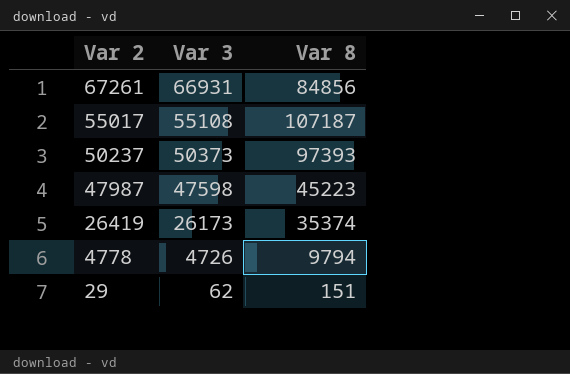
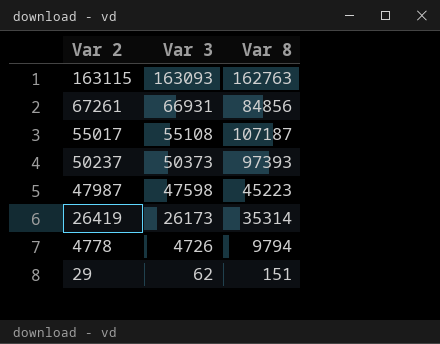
row 163115: none -> 163093 | 162763
26419 | Var 8: 35374 -> 35314

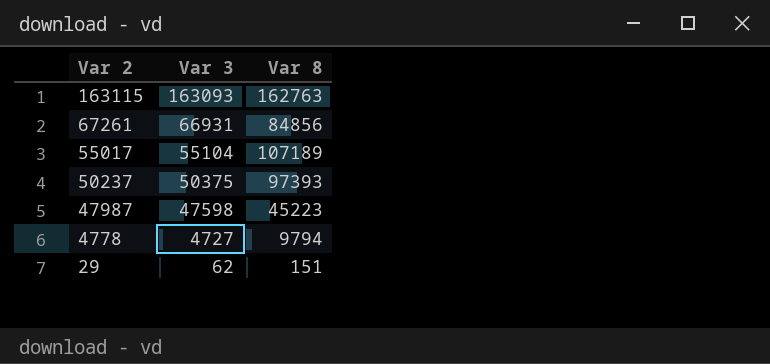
row 26419: 26173 | 35314 -> none
55017 | Var 3: 55108 -> 55104
55017 | Var 8: 107187 -> 107189
50237 | Var 3: 50373 -> 50375
4778 | Var 3: 4726 -> 4727

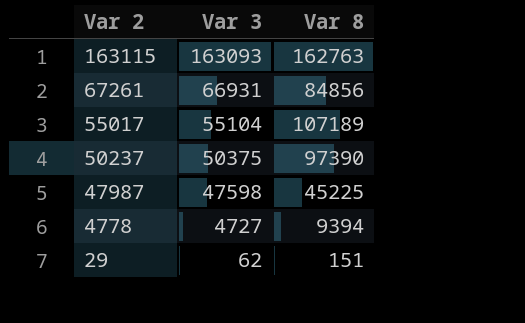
50237 | Var 8: 97393 -> 97390
47987 | Var 8: 45223 -> 45225
4778 | Var 8: 9794 -> 9394

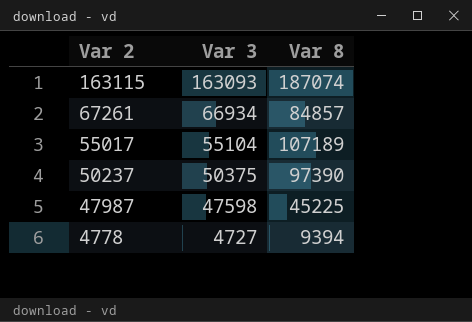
row 29: 62 | 151 -> none
163115 | Var 8: 162763 -> 187074
67261 | Var 3: 66931 -> 66934
67261 | Var 8: 84856 -> 84857

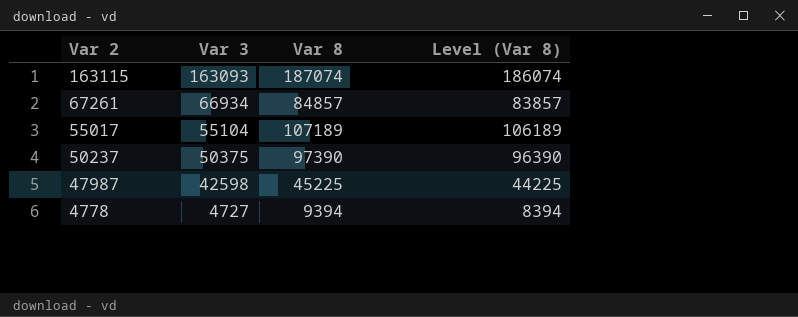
column Level (Var 8) | formula: none -> [Var 8] - 1000
47987 | Var 3: 47598 -> 42598

